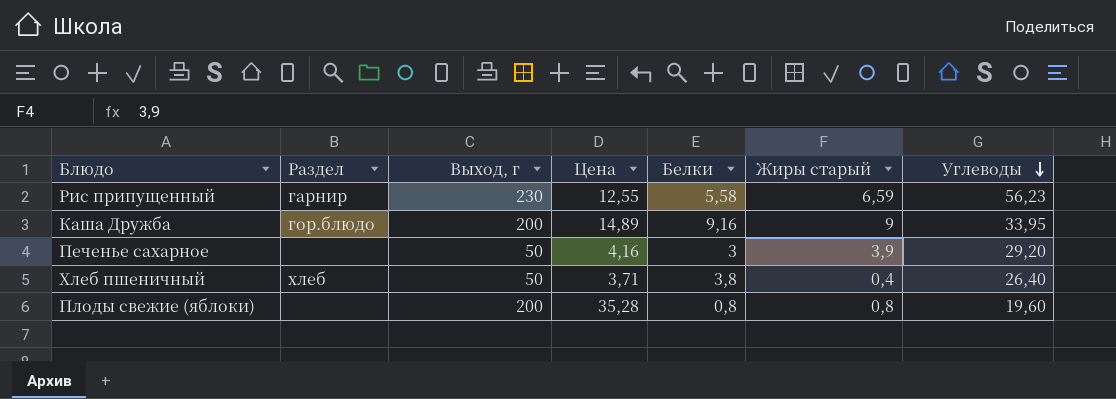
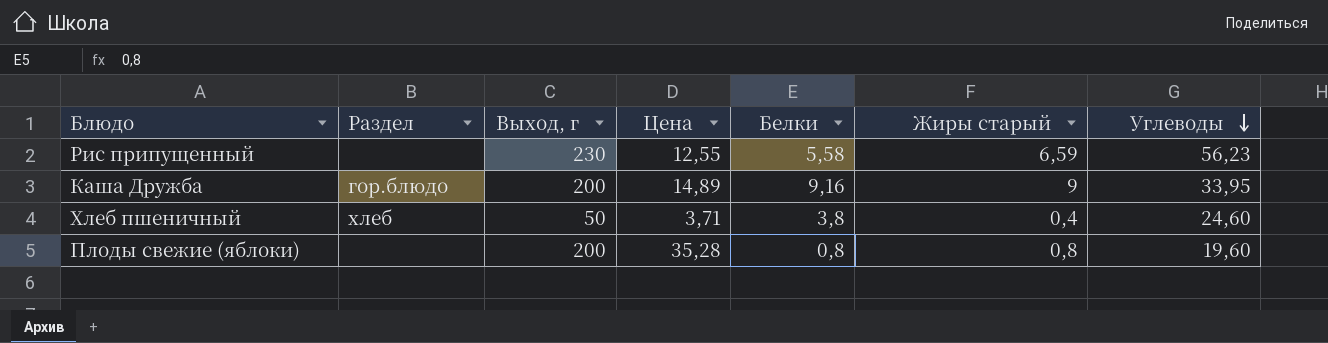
row Печенье сахарное: none | 50 | 4,16 | 3 | 3,9 | 29,20 -> none
Рис припущенный | Раздел: гарнир -> none
Хлеб пшеничный | Углеводы: 26,40 -> 24,60

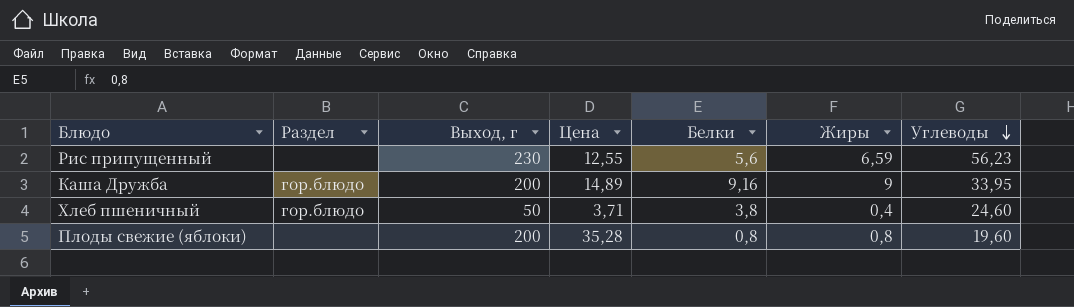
column name: Жиры старый -> Жиры
Рис припущенный | Белки: 5,58 -> 5,6
Хлеб пшеничный | Раздел: хлеб -> гор.блюдо

